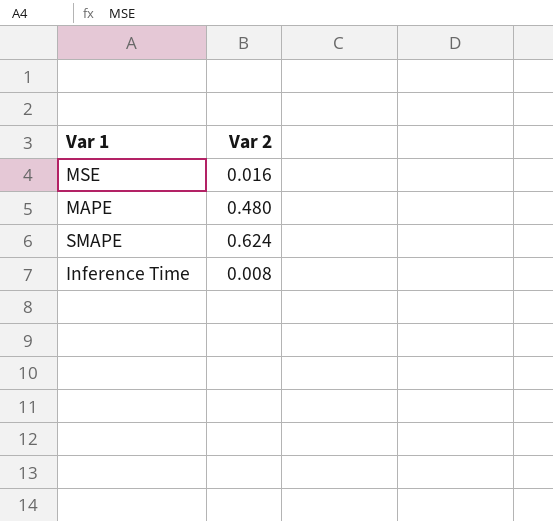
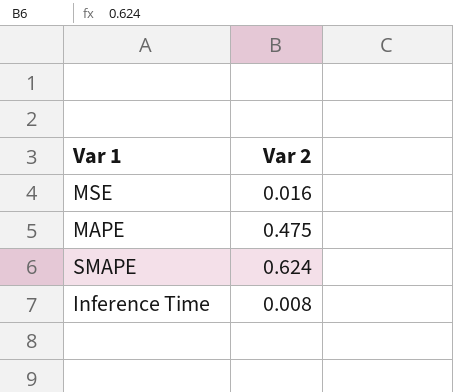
MAPE | Var 2: 0.480 -> 0.475

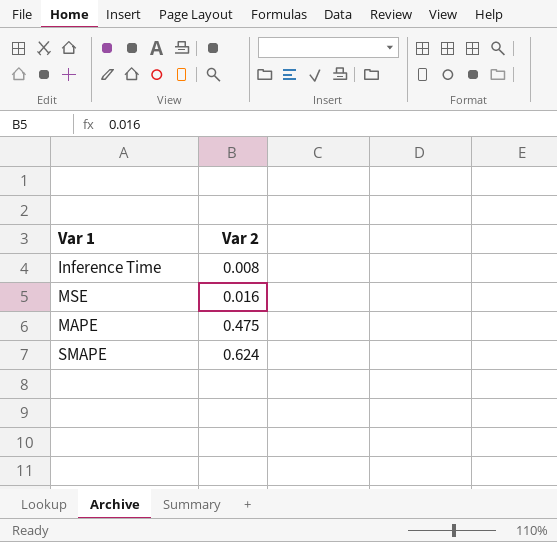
row order: none -> Var 2 ascending

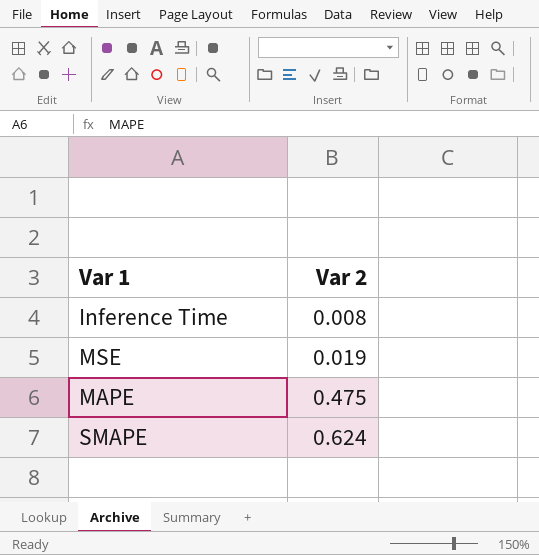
MSE | Var 2: 0.016 -> 0.019

